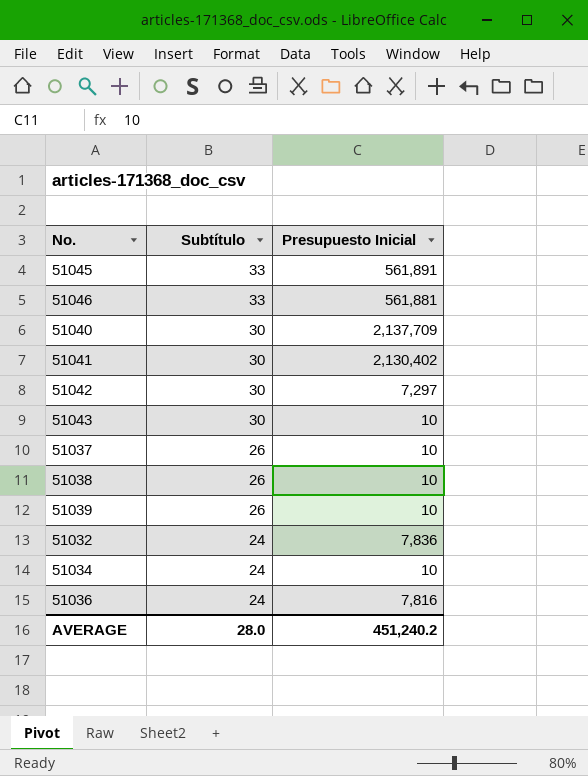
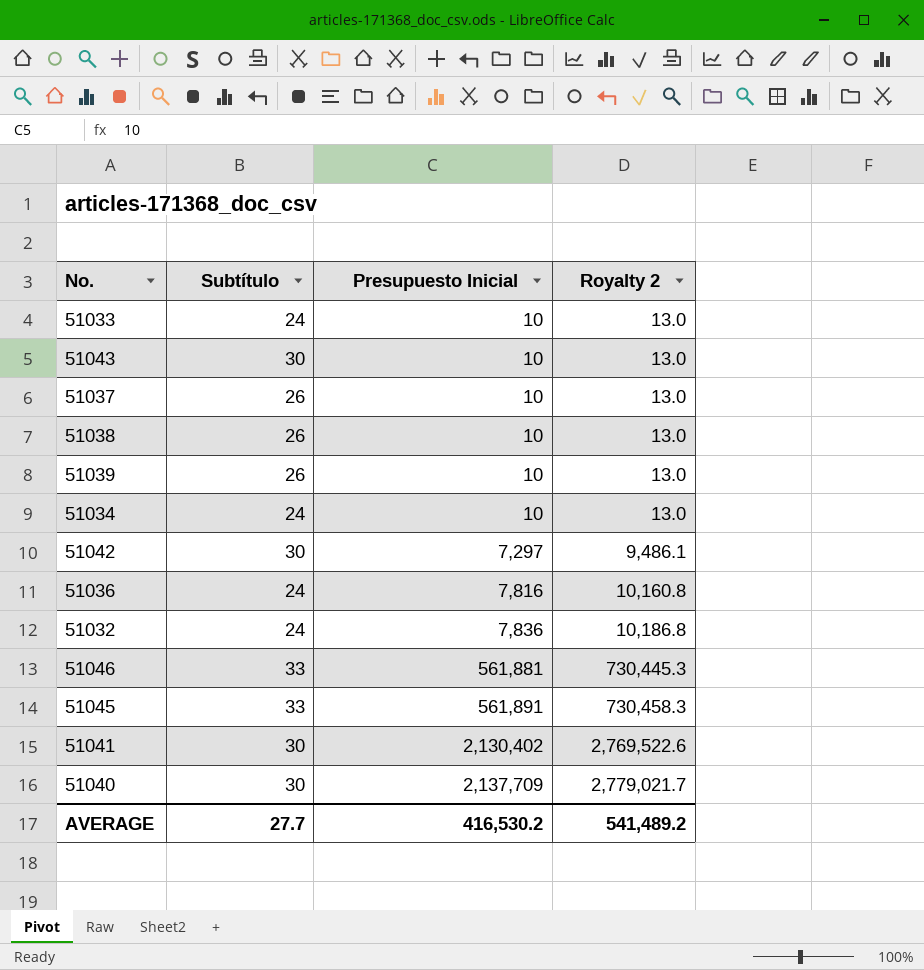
row order: Subtítulo descending -> Presupuesto Inicial ascending
column Royalty 2 | formula: none -> [Presupuesto Inicial] * 1.3
row 51033: none -> 24 | 10 | 13.0
AVERAGE | Subtítulo: 28.0 -> 27.7
AVERAGE | Presupuesto Inicial: 451,240.2 -> 416,530.2

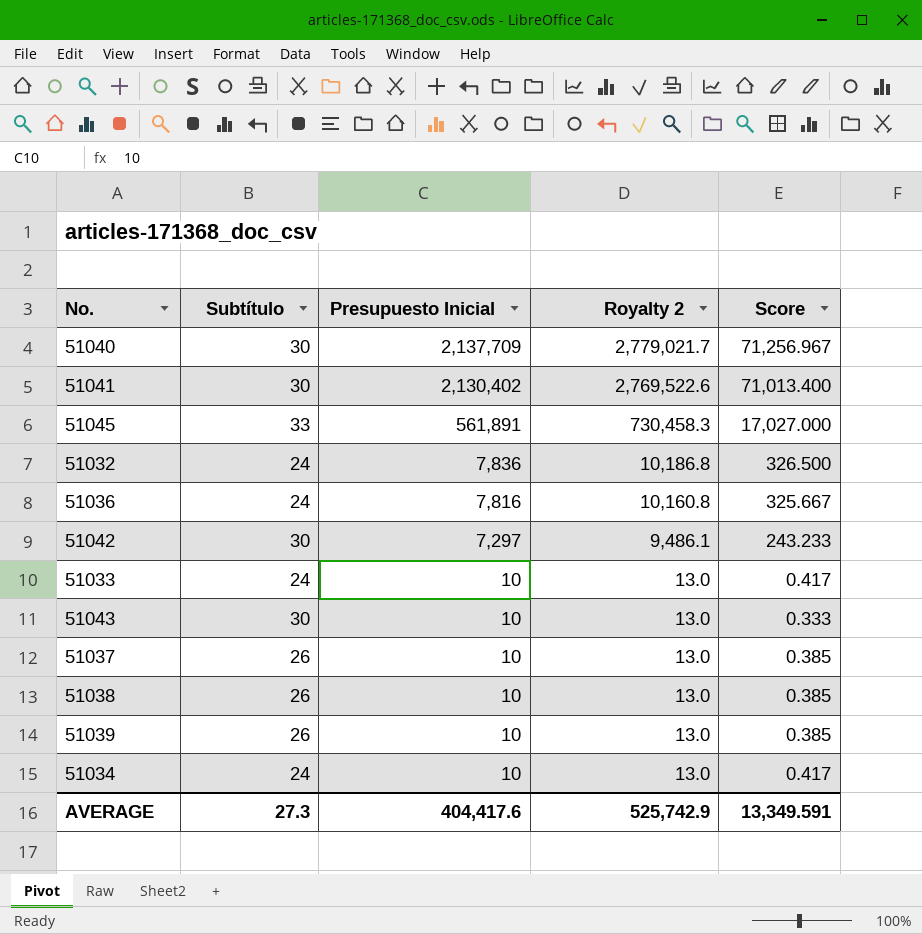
row order: Presupuesto Inicial ascending -> Presupuesto Inicial descending
column Score | formula: none -> [Presupuesto Inicial] / [Subtítulo]
row 51046: 33 | 561,881 | 730,445.3 -> none
AVERAGE | Subtítulo: 27.7 -> 27.3
AVERAGE | Presupuesto Inicial: 416,530.2 -> 404,417.6
AVERAGE | Royalty 2: 541,489.2 -> 525,742.9

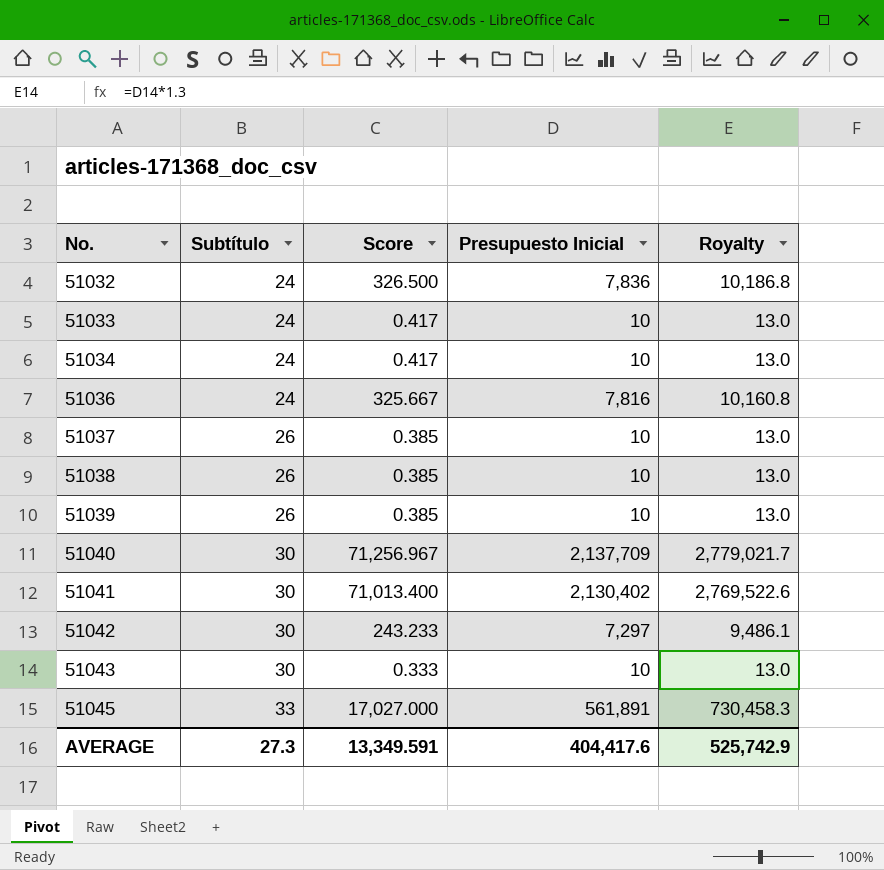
row order: Presupuesto Inicial descending -> No. ascending
column Score | position: 5 -> 3
column name: Royalty 2 -> Royalty

